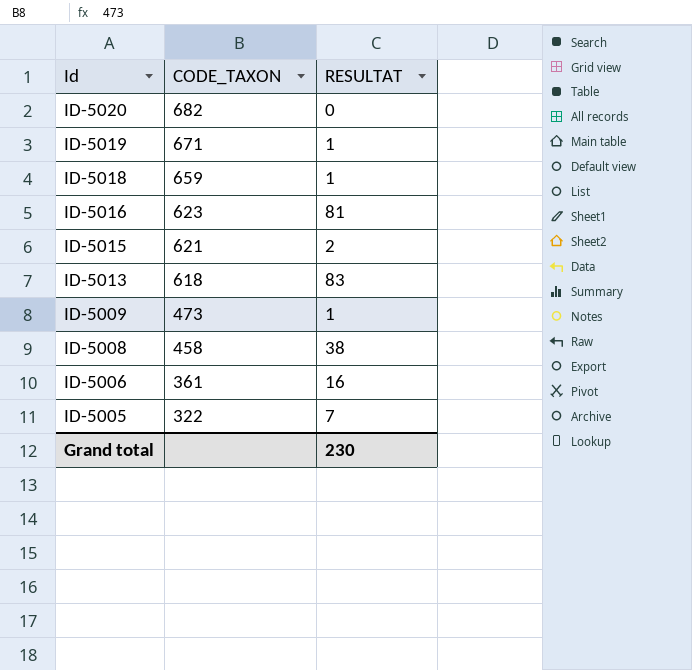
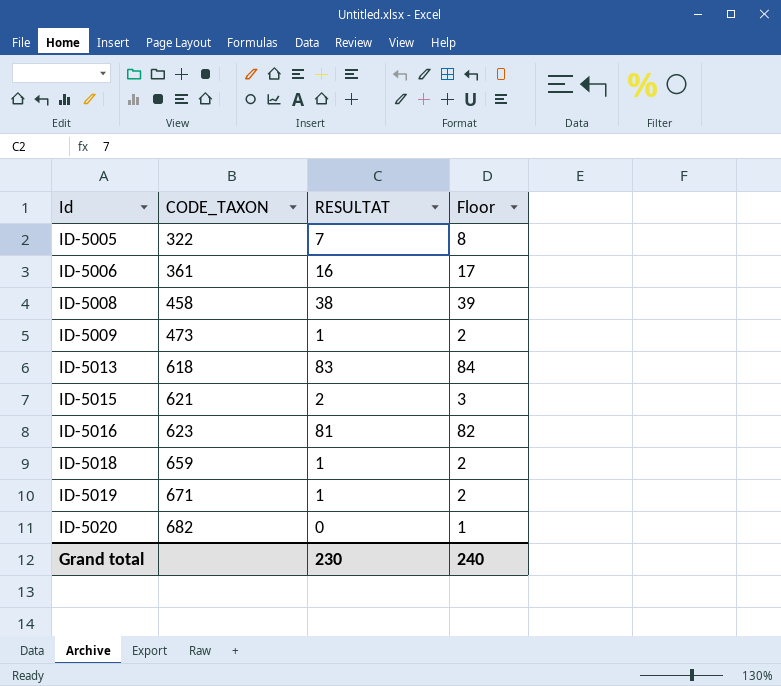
row order: Id descending -> Id ascending
column Floor | formula: none -> [RESULTAT] + 1

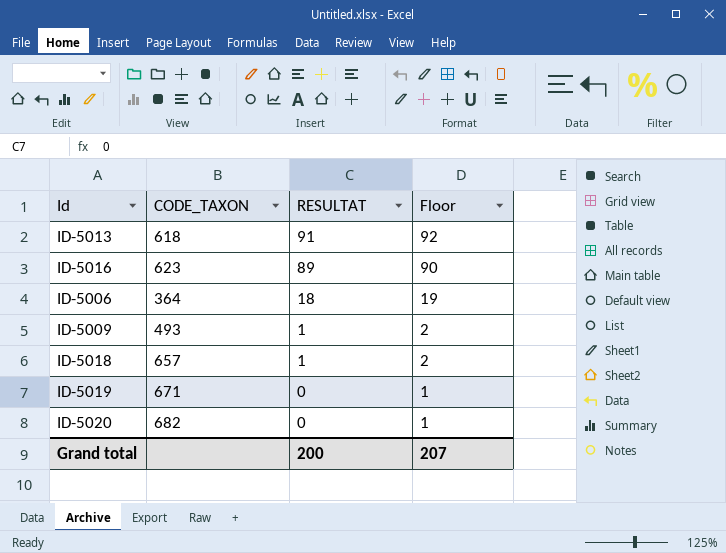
row order: Id ascending -> RESULTAT descending
row ID-5005: 322 | 7 | 8 -> none
row ID-5008: 458 | 38 | 39 -> none
row ID-5015: 621 | 2 | 3 -> none
ID-5013 | RESULTAT: 83 -> 91
ID-5013 | Floor: 84 -> 92
ID-5016 | RESULTAT: 81 -> 89
ID-5016 | Floor: 82 -> 90
ID-5006 | CODE_TAXON: 361 -> 364
ID-5006 | RESULTAT: 16 -> 18
ID-5006 | Floor: 17 -> 19
ID-5009 | CODE_TAXON: 473 -> 493
ID-5018 | CODE_TAXON: 659 -> 657
ID-5019 | RESULTAT: 1 -> 0
ID-5019 | Floor: 2 -> 1
Grand total | RESULTAT: 230 -> 200
Grand total | Floor: 240 -> 207

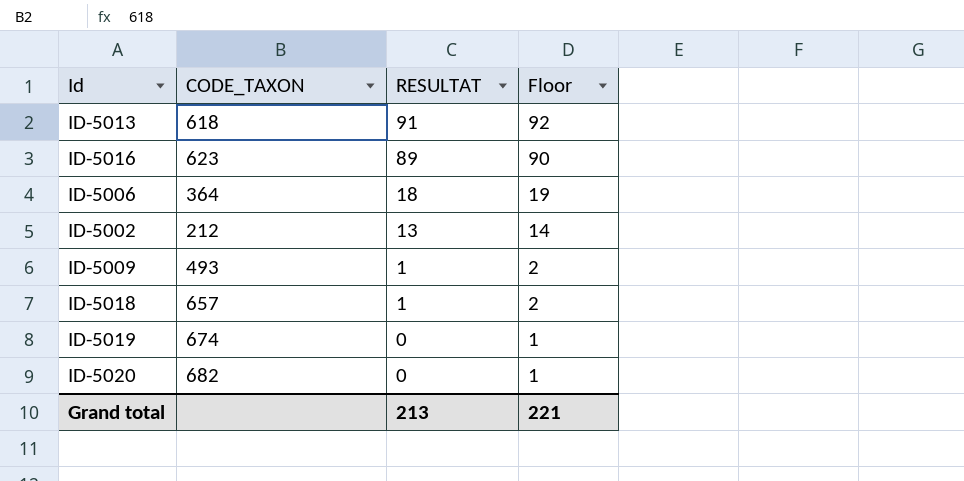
row ID-5002: none -> 212 | 13 | 14
ID-5019 | CODE_TAXON: 671 -> 674
Grand total | RESULTAT: 200 -> 213
Grand total | Floor: 207 -> 221

